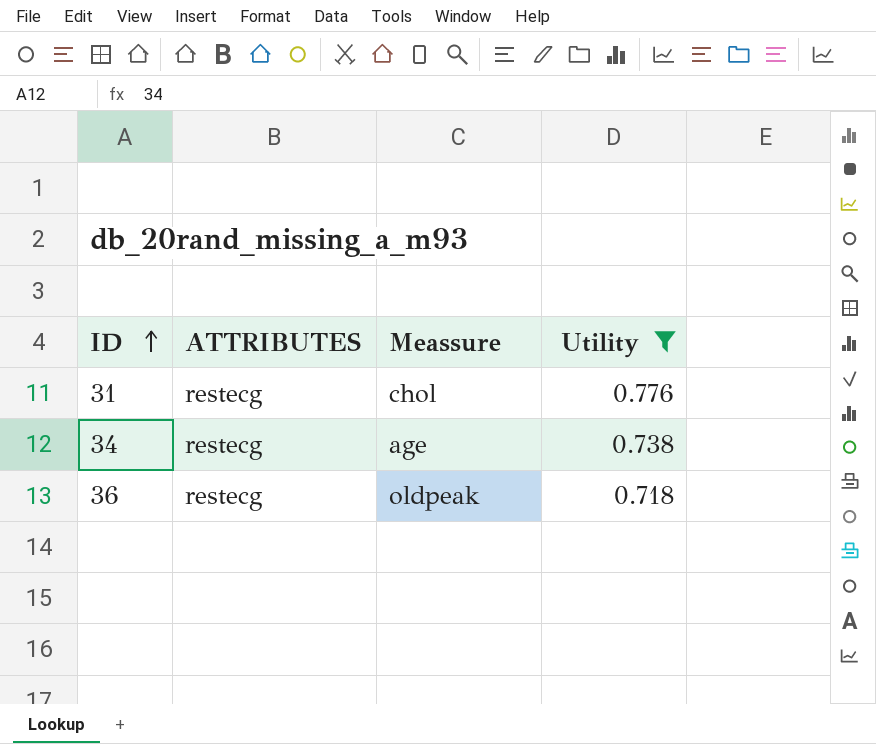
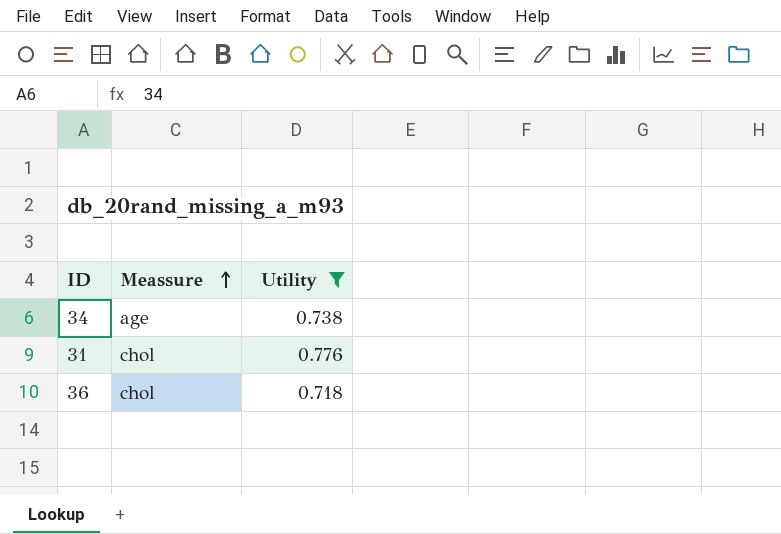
row order: ID ascending -> Meassure ascending
column ATTRIBUTES | position: 2 -> none
36 | Meassure: oldpeak -> chol

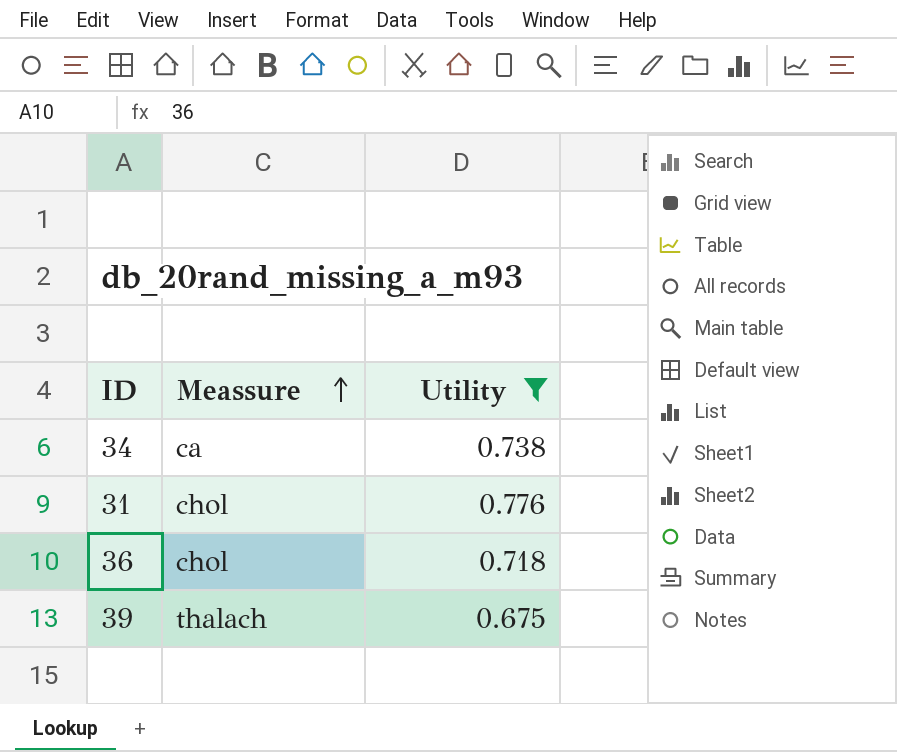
34 | Meassure: age -> ca
row 39: none -> thalach | 0.675

